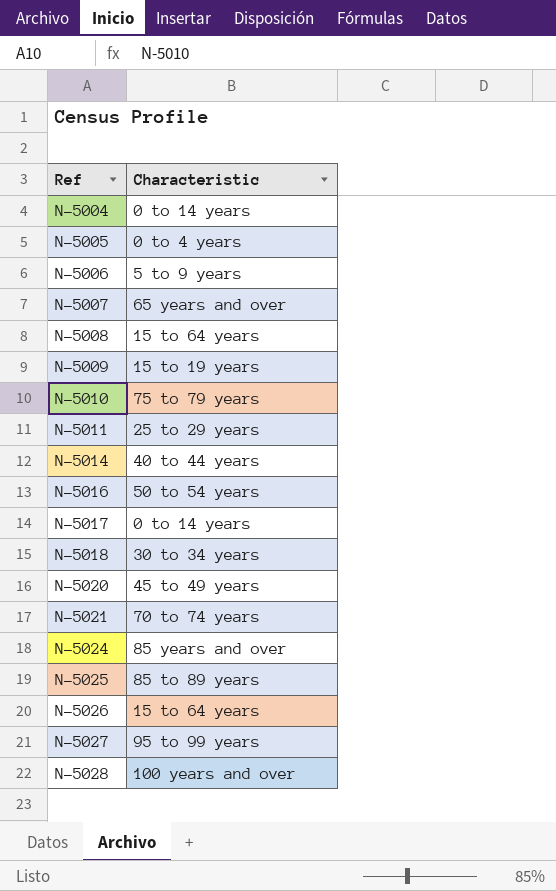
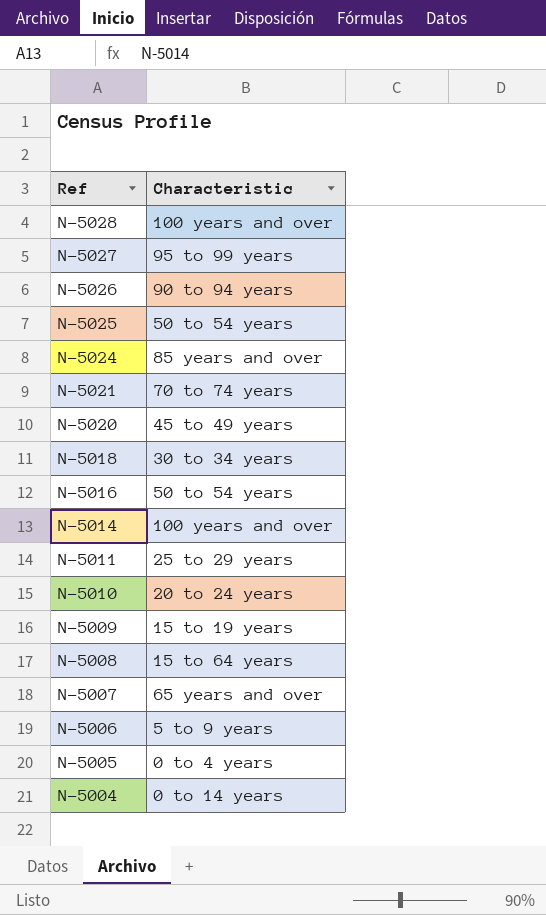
row order: Ref ascending -> Ref descending
row N-5017: 0 to 14 years -> none
N-5026 | Characteristic: 15 to 64 years -> 90 to 94 years
N-5025 | Characteristic: 85 to 89 years -> 50 to 54 years
N-5014 | Characteristic: 40 to 44 years -> 100 years and over
N-5010 | Characteristic: 75 to 79 years -> 20 to 24 years

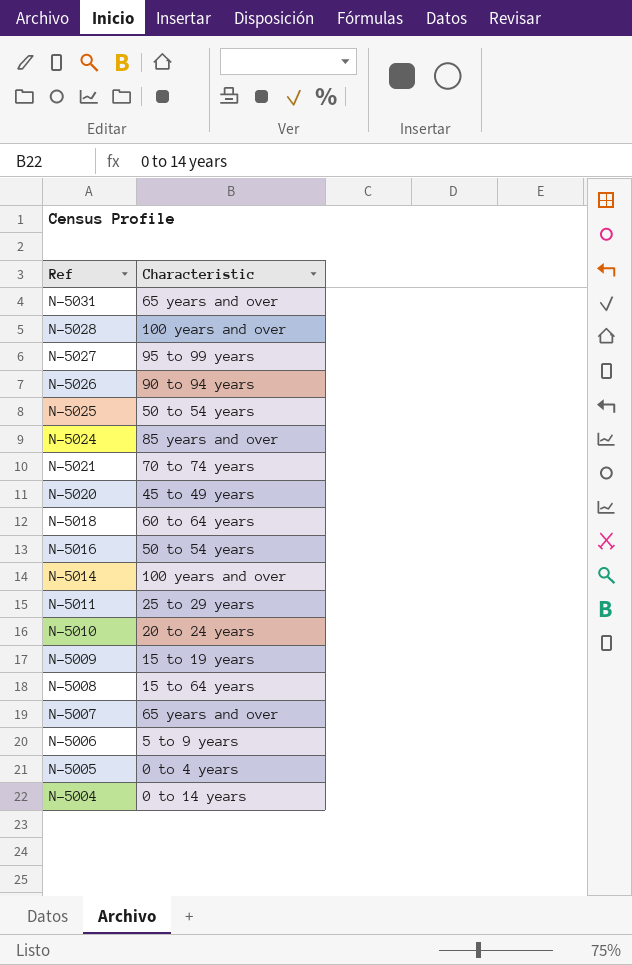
row N-5031: none -> 65 years and over
N-5018 | Characteristic: 30 to 34 years -> 60 to 64 years

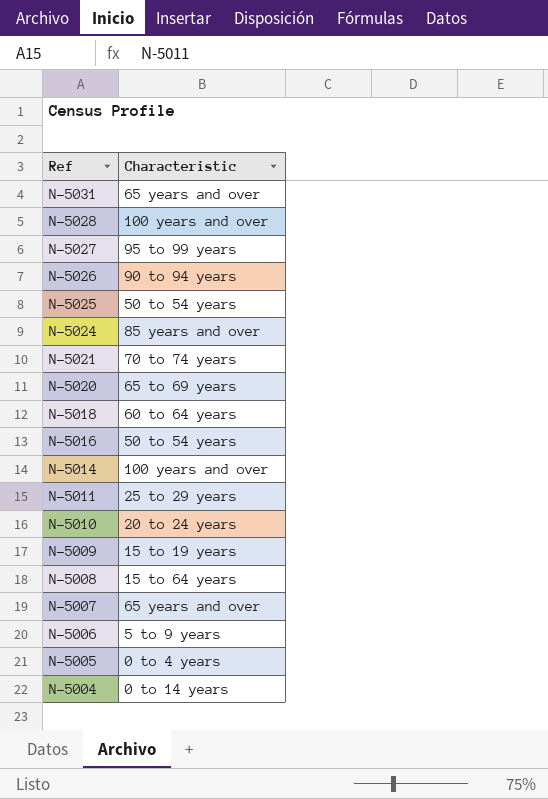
N-5020 | Characteristic: 45 to 49 years -> 65 to 69 years

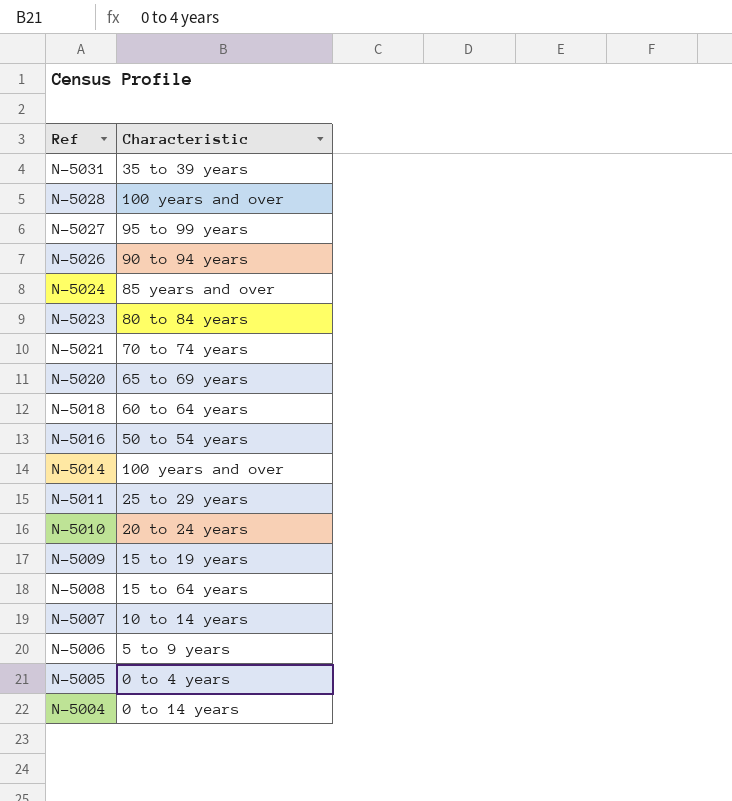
row N-5025: 50 to 54 years -> none
N-5031 | Characteristic: 65 years and over -> 35 to 39 years
row N-5023: none -> 80 to 84 years
N-5007 | Characteristic: 65 years and over -> 10 to 14 years

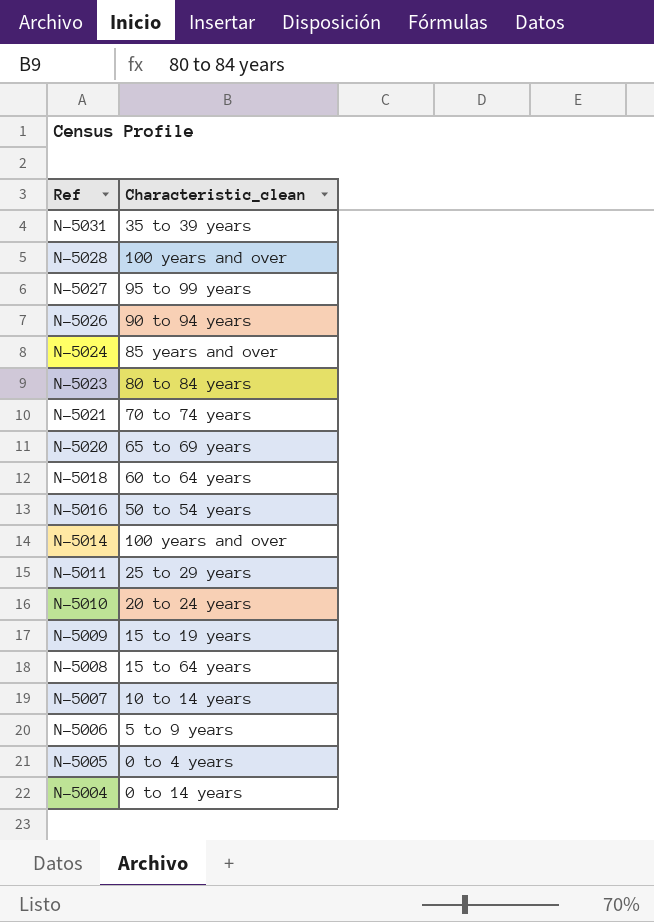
column name: Characteristic -> Characteristic_clean

